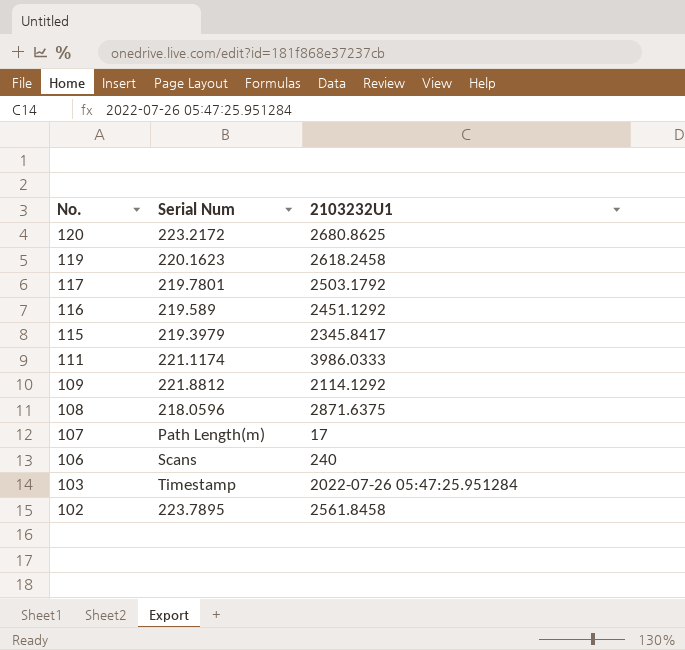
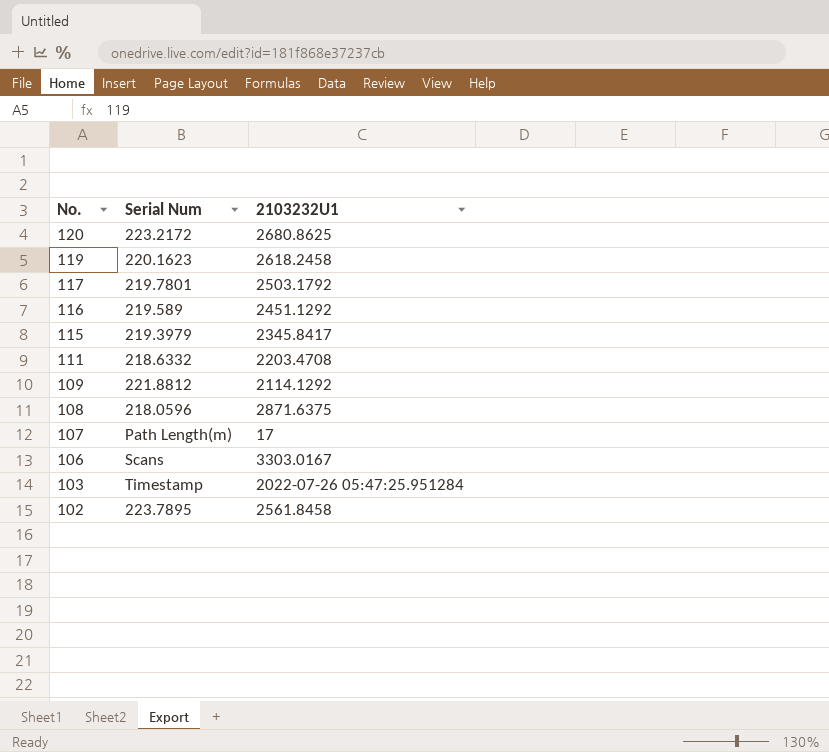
111 | Serial Num: 221.1174 -> 218.6332
111 | 2103232U1: 3986.0333 -> 2203.4708
106 | 2103232U1: 240 -> 3303.0167

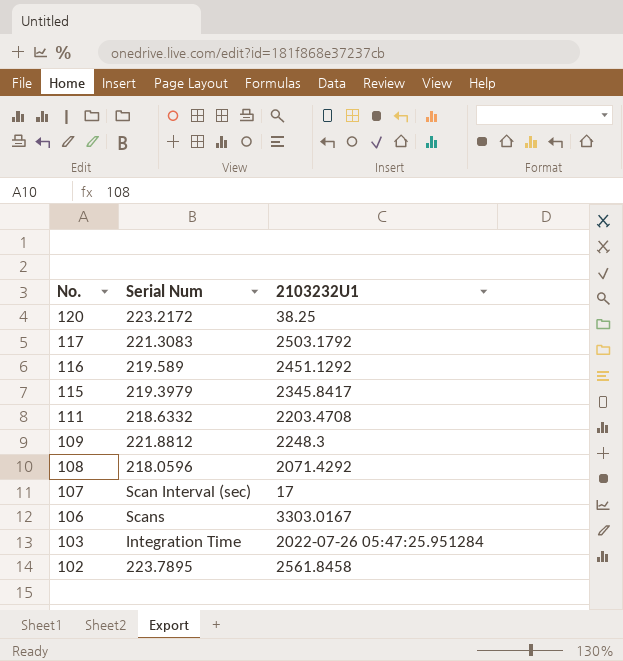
row 119: 220.1623 | 2618.2458 -> none
120 | 2103232U1: 2680.8625 -> 38.25
117 | Serial Num: 219.7801 -> 221.3083
109 | 2103232U1: 2114.1292 -> 2248.3
108 | 2103232U1: 2871.6375 -> 2071.4292
107 | Serial Num: Path Length(m) -> Scan Interval (sec)
103 | Serial Num: Timestamp -> Integration Time

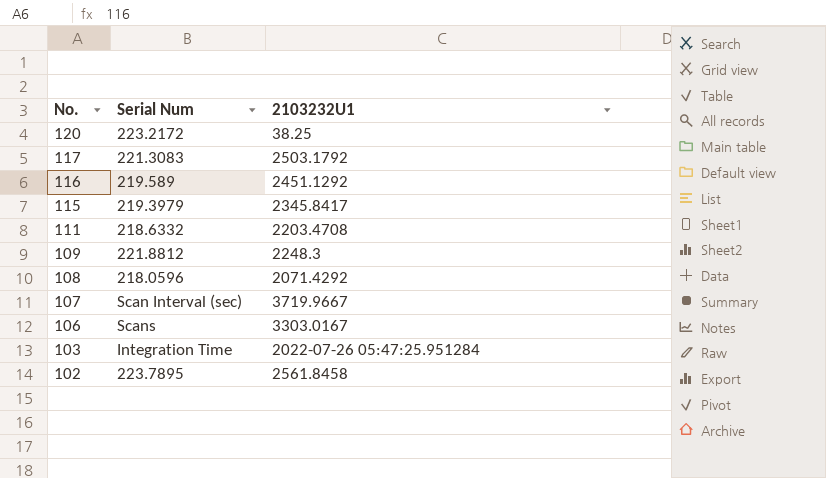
107 | 2103232U1: 17 -> 3719.9667

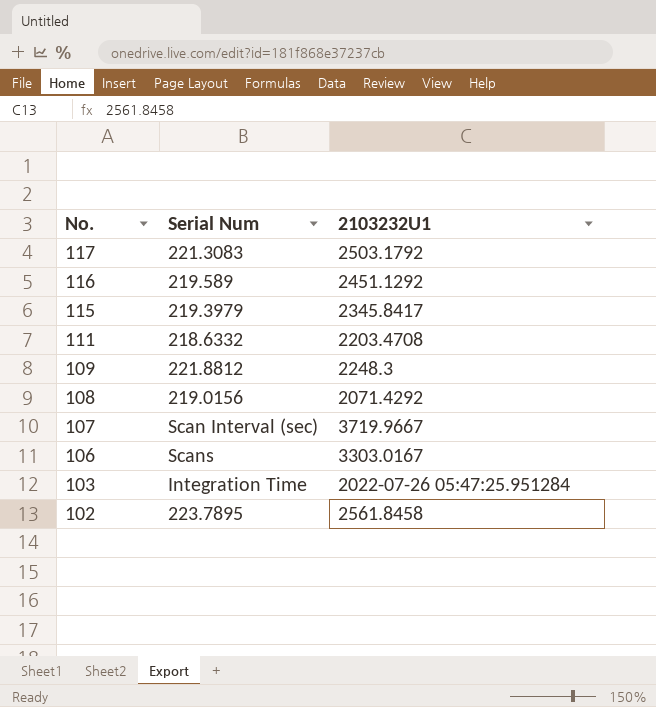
row 120: 223.2172 | 38.25 -> none
108 | Serial Num: 218.0596 -> 219.0156

